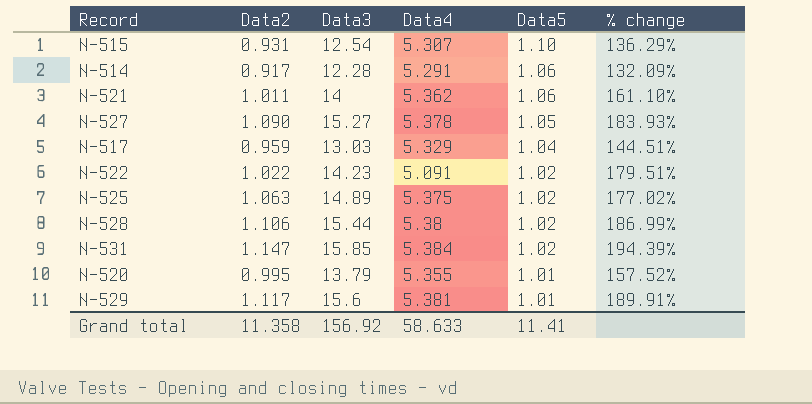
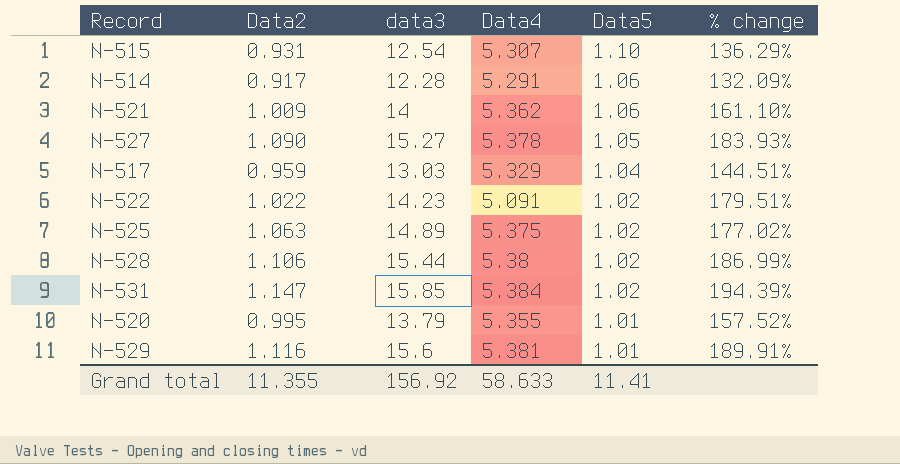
column name: Data3 -> data3
N-521 | Data2: 1.011 -> 1.009
N-529 | Data2: 1.117 -> 1.116
Grand total | Data2: 11.358 -> 11.355

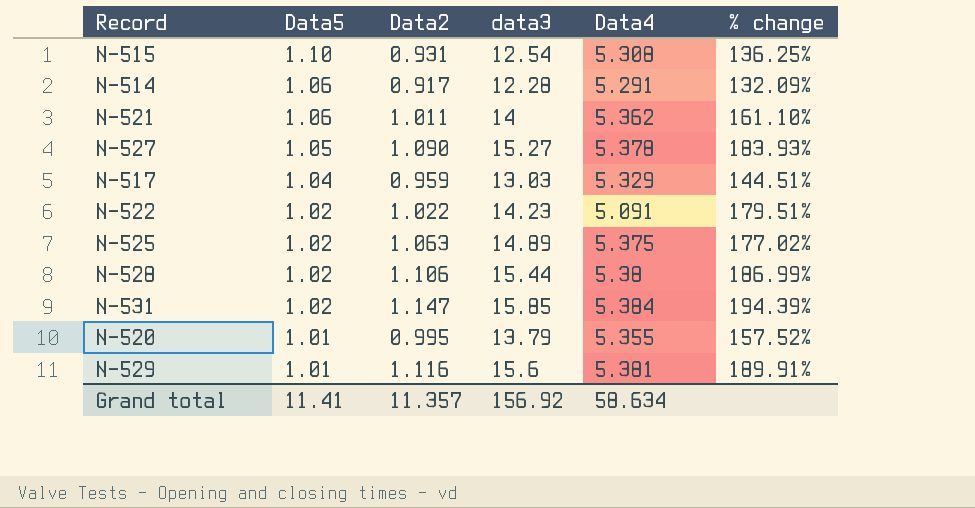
column Data5 | position: 5 -> 2
N-515 | Data4: 5.307 -> 5.308
N-515 | % change: 136.29% -> 136.25%
N-521 | Data2: 1.009 -> 1.011
Grand total | Data2: 11.355 -> 11.357
Grand total | Data4: 58.633 -> 58.634

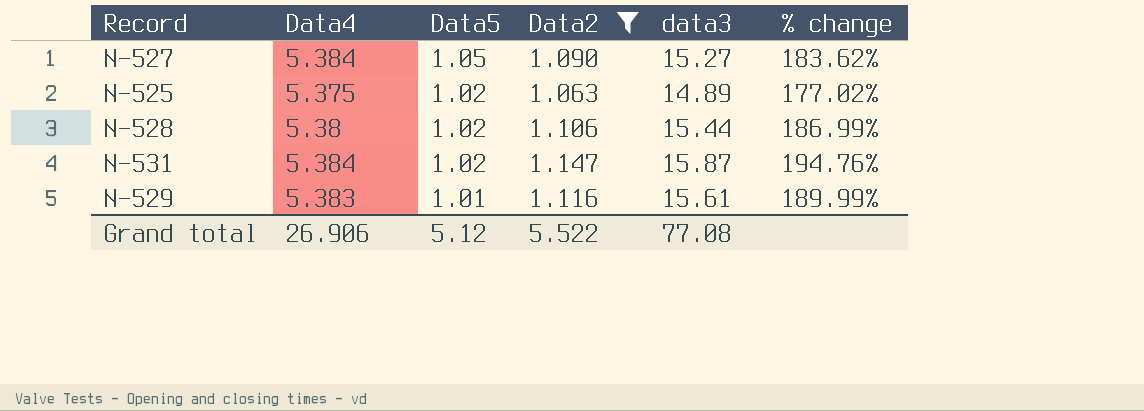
filter: none -> Data2 >= 1.063
column Data4 | position: 5 -> 2
N-527 | Data4: 5.378 -> 5.384
N-527 | % change: 183.93% -> 183.62%
N-531 | data3: 15.85 -> 15.87
N-531 | % change: 194.39% -> 194.76%
N-529 | Data4: 5.381 -> 5.383
N-529 | data3: 15.6 -> 15.61
N-529 | % change: 189.91% -> 189.99%
Grand total | Data4: 58.634 -> 26.906
Grand total | Data5: 11.41 -> 5.12
Grand total | Data2: 11.357 -> 5.522
Grand total | data3: 156.92 -> 77.08

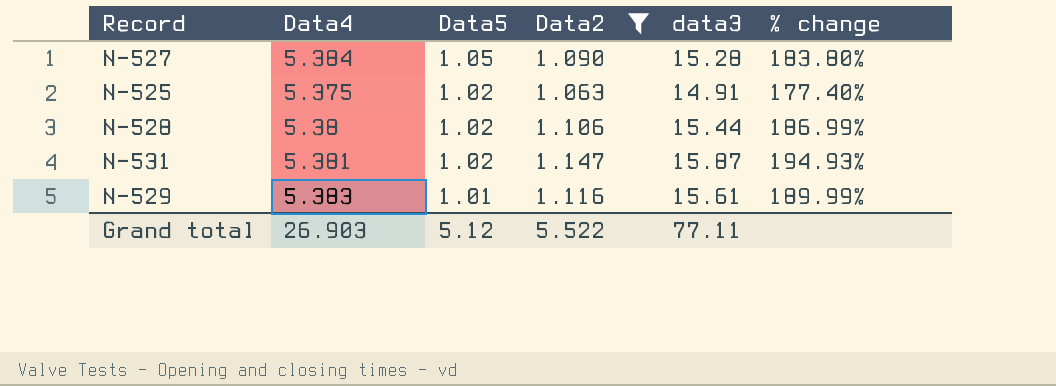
N-527 | data3: 15.27 -> 15.28
N-527 | % change: 183.62% -> 183.80%
N-525 | data3: 14.89 -> 14.91
N-525 | % change: 177.02% -> 177.40%
N-531 | Data4: 5.384 -> 5.381
N-531 | % change: 194.76% -> 194.93%
Grand total | Data4: 26.906 -> 26.903
Grand total | data3: 77.08 -> 77.11

